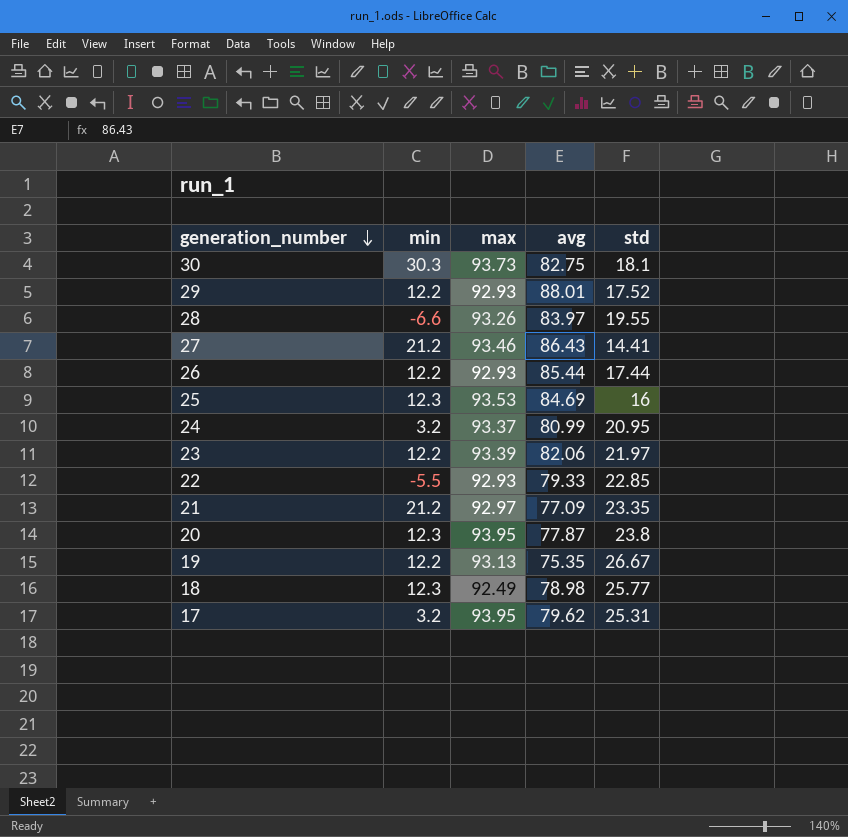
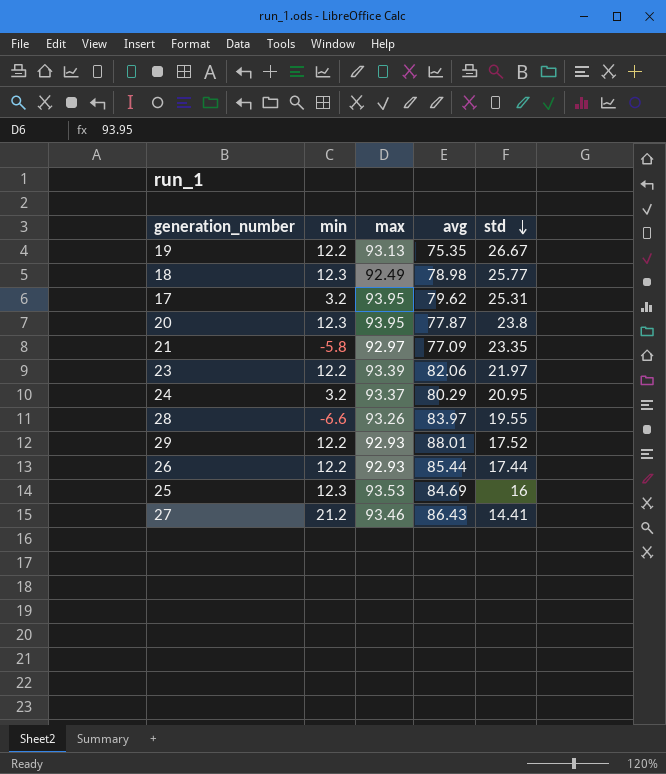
row order: generation_number descending -> std descending
row 30: 30.3 | 93.73 | 82.75 | 18.1 -> none
row 22: -5.5 | 92.93 | 79.33 | 22.85 -> none
21 | min: 21.2 -> -5.8
24 | avg: 80.99 -> 80.29

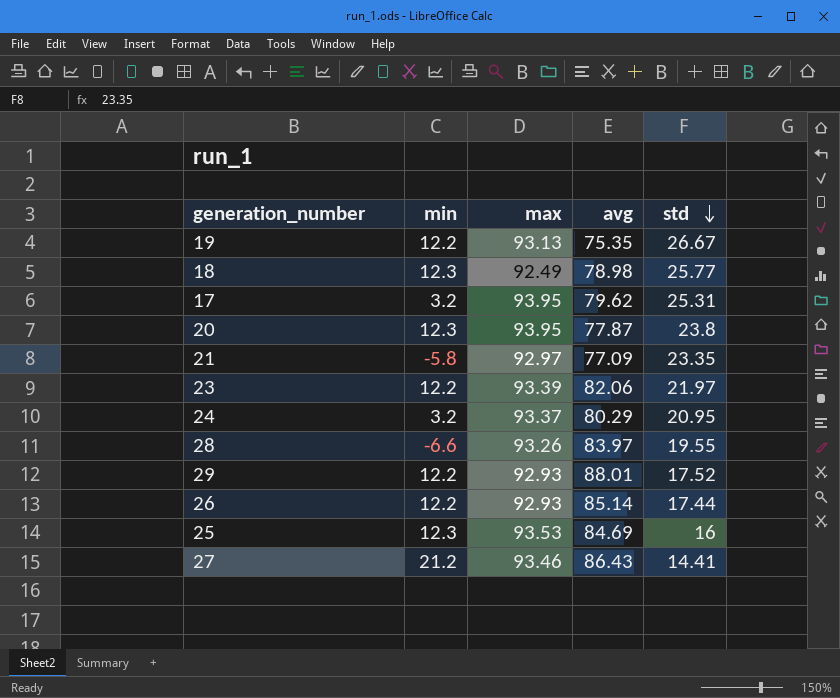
26 | avg: 85.44 -> 85.14

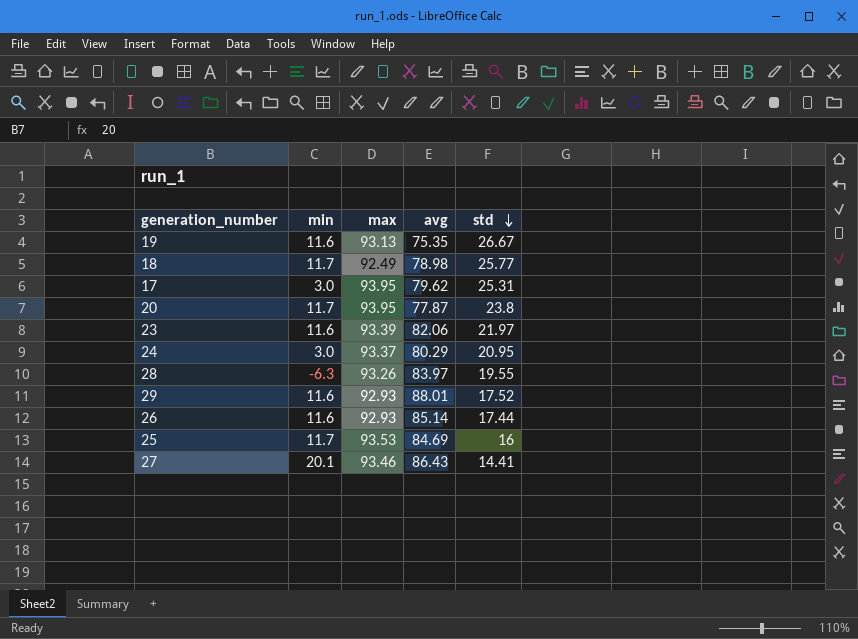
row 21: -5.8 | 92.97 | 77.09 | 23.35 -> none
19 | min: 12.2 -> 11.6
18 | min: 12.3 -> 11.7
17 | min: 3.2 -> 3.0
20 | min: 12.3 -> 11.7
23 | min: 12.2 -> 11.6
24 | min: 3.2 -> 3.0
28 | min: -6.6 -> -6.3
29 | min: 12.2 -> 11.6
26 | min: 12.2 -> 11.6
25 | min: 12.3 -> 11.7
27 | min: 21.2 -> 20.1

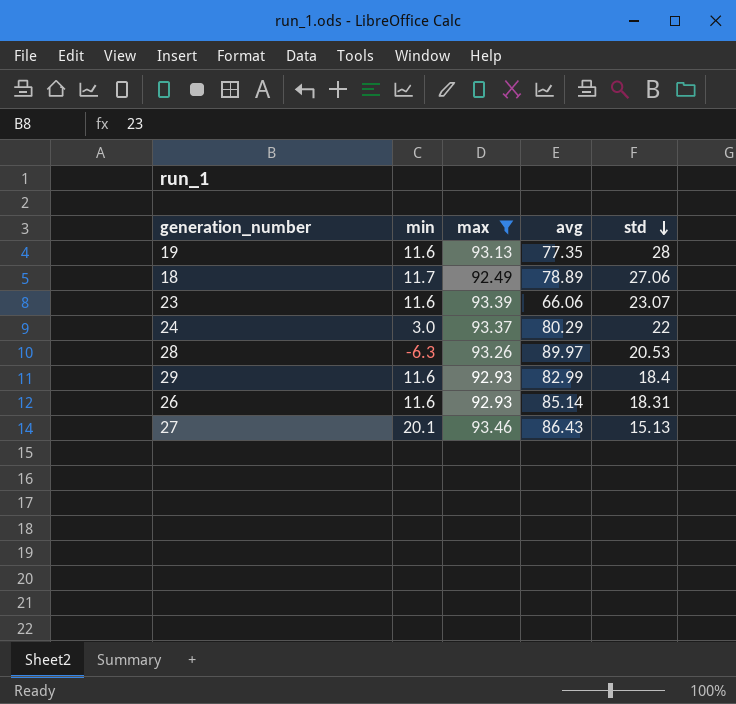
filter: none -> max <= 93.46
19 | avg: 75.35 -> 77.35
19 | std: 26.67 -> 28
18 | avg: 78.98 -> 78.89
18 | std: 25.77 -> 27.06
23 | avg: 82.06 -> 66.06
23 | std: 21.97 -> 23.07
24 | std: 20.95 -> 22
28 | avg: 83.97 -> 89.97
28 | std: 19.55 -> 20.53
29 | avg: 88.01 -> 82.99
29 | std: 17.52 -> 18.4
26 | std: 17.44 -> 18.31
27 | std: 14.41 -> 15.13

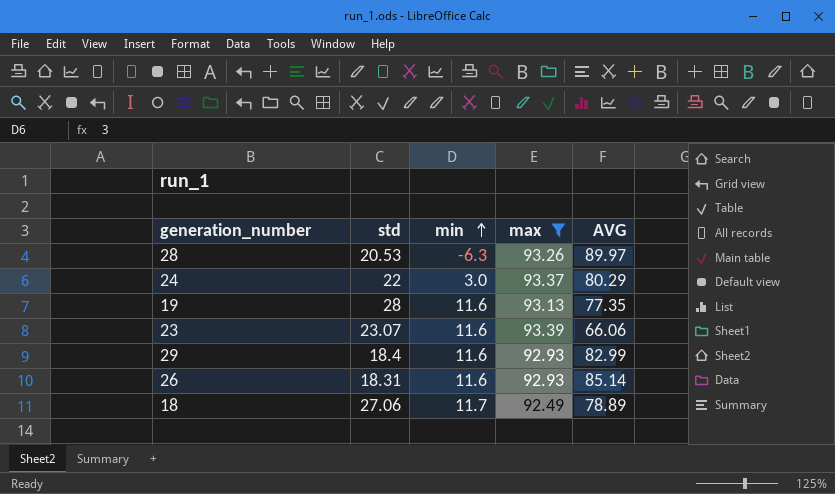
row order: std descending -> min ascending
column std | position: 5 -> 2
column name: avg -> AVG
row 27: 20.1 | 93.46 | 86.43 | 15.13 -> none

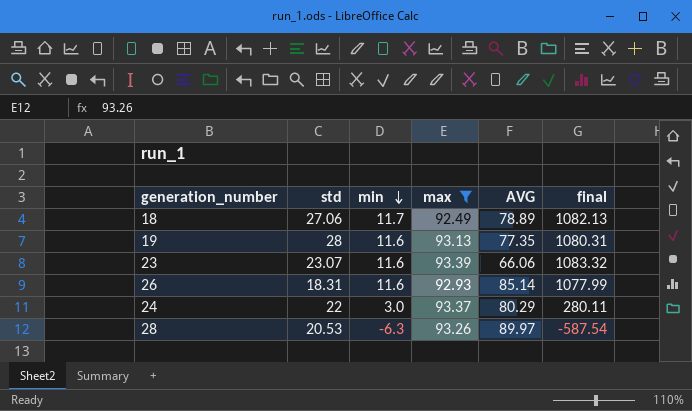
row order: min ascending -> min descending
column final | formula: none -> [min] * [max]
row 29: 18.4 | 11.6 | 92.93 | 82.99 -> none

